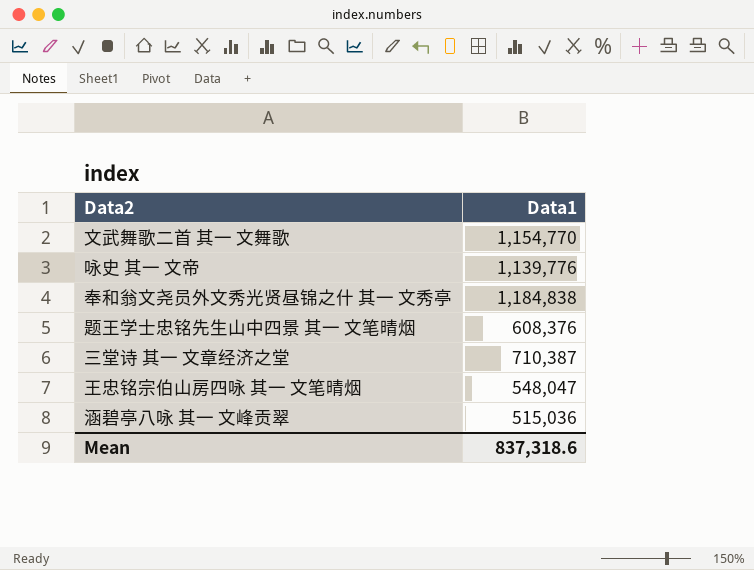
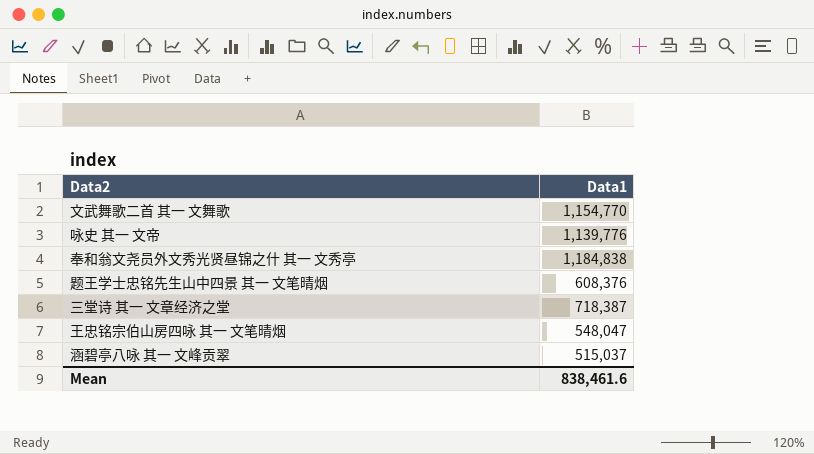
三堂诗 其一 文章经济之堂 | Data1: 710,387 -> 718,387
涵碧亭八咏 其一 文峰贡翠 | Data1: 515,036 -> 515,037
Mean | Data1: 837,318.6 -> 838,461.6

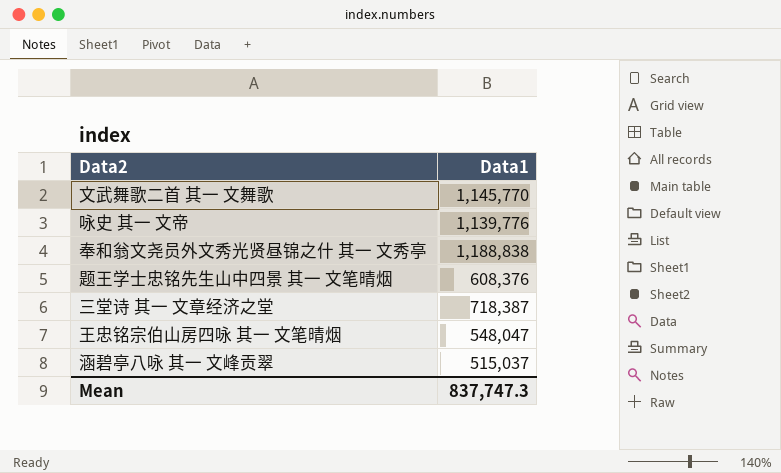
文武舞歌二首 其一 文舞歌 | Data1: 1,154,770 -> 1,145,770
奉和翁文尧员外文秀光贤昼锦之什 其一 文秀亭 | Data1: 1,184,838 -> 1,188,838
Mean | Data1: 838,461.6 -> 837,747.3

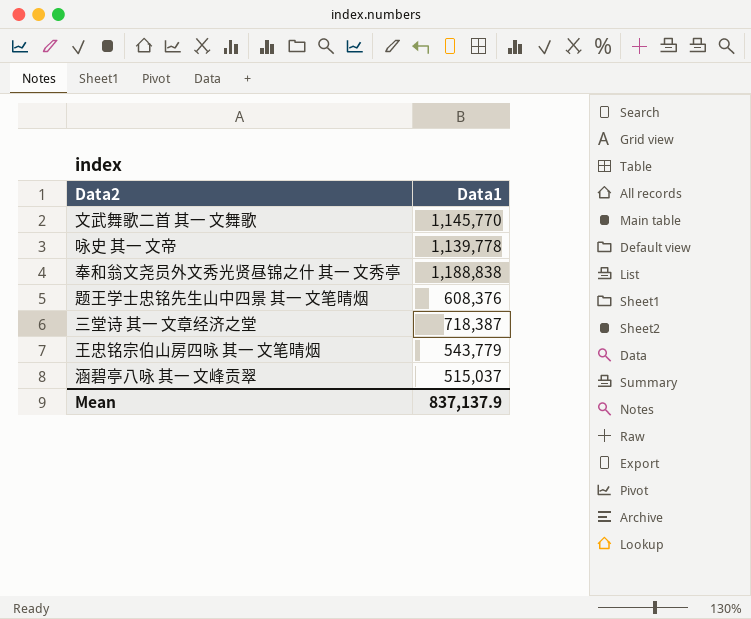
咏史 其一 文帝 | Data1: 1,139,776 -> 1,139,778
王忠铭宗伯山房四咏 其一 文笔晴烟 | Data1: 548,047 -> 543,779
Mean | Data1: 837,747.3 -> 837,137.9

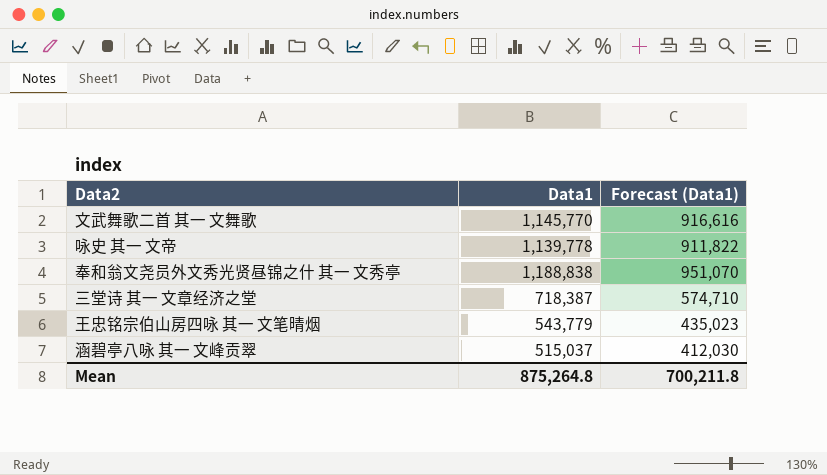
column Forecast (Data1) | formula: none -> [Data1] * 0.8
row 题王学士忠铭先生山中四景 其一 文笔晴烟: 608,376 -> none
Mean | Data1: 837,137.9 -> 875,264.8

